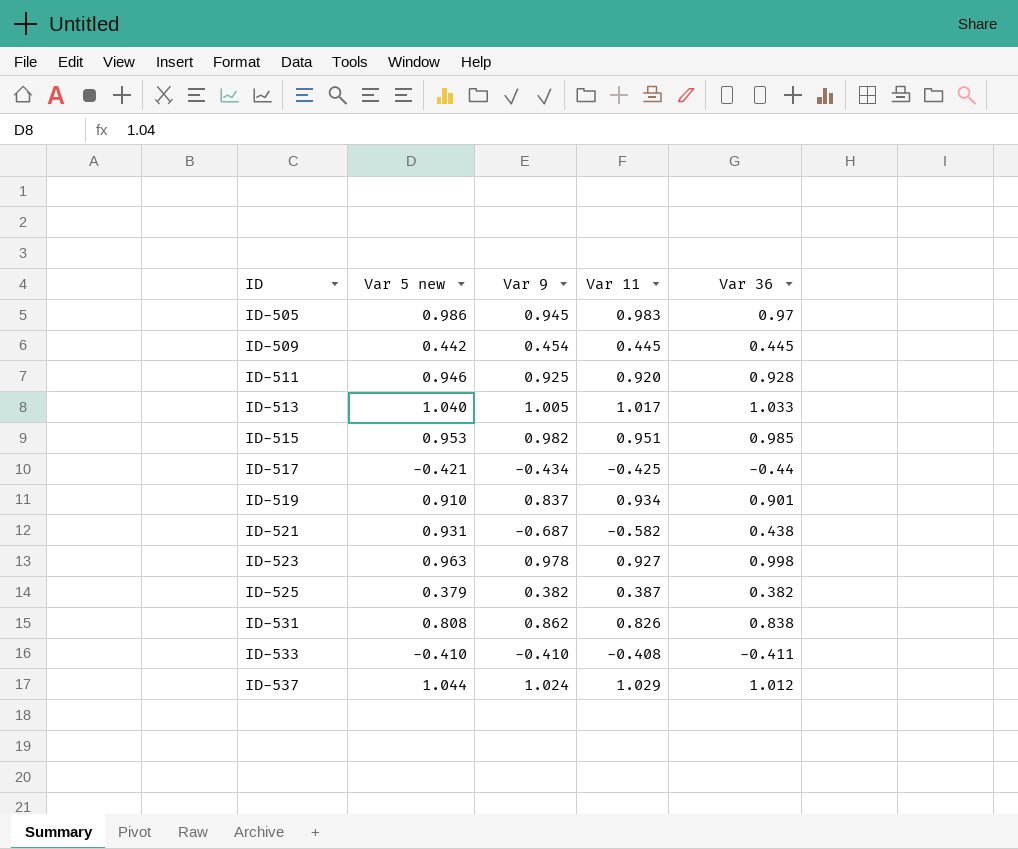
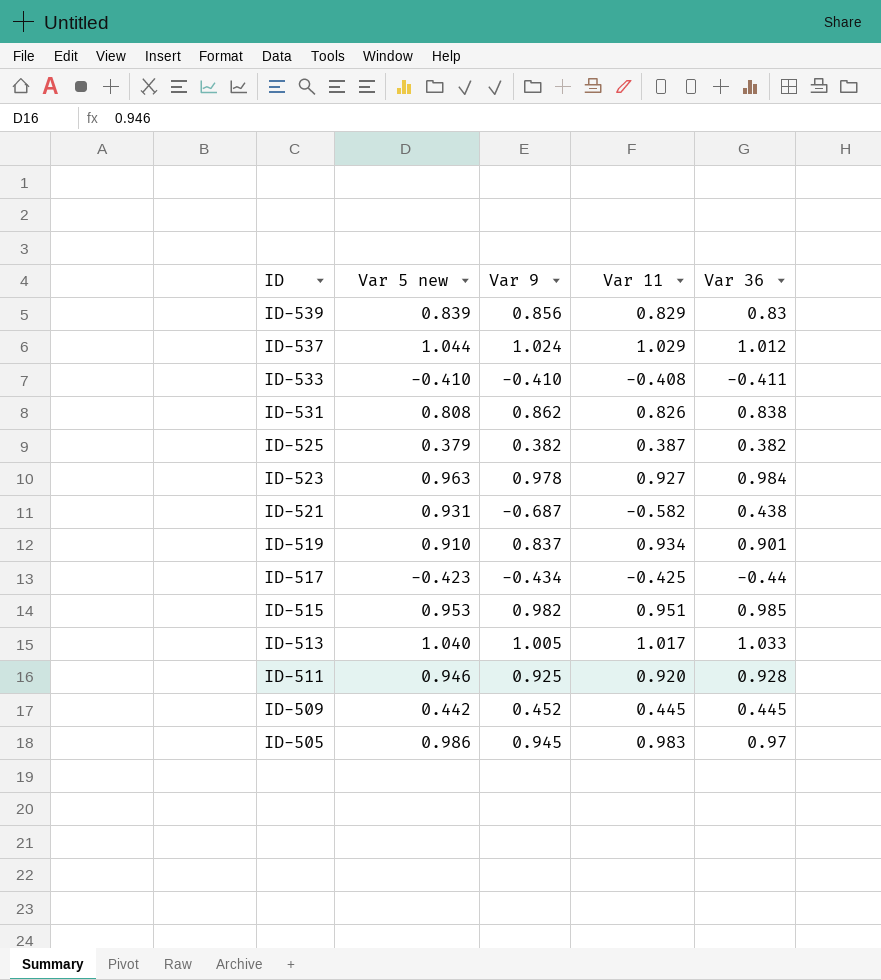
row order: ID ascending -> ID descending
row ID-539: none -> 0.839 | 0.856 | 0.829 | 0.83
ID-523 | Var 36: 0.998 -> 0.984
ID-517 | Var 5 new: -0.421 -> -0.423
ID-509 | Var 9: 0.454 -> 0.452

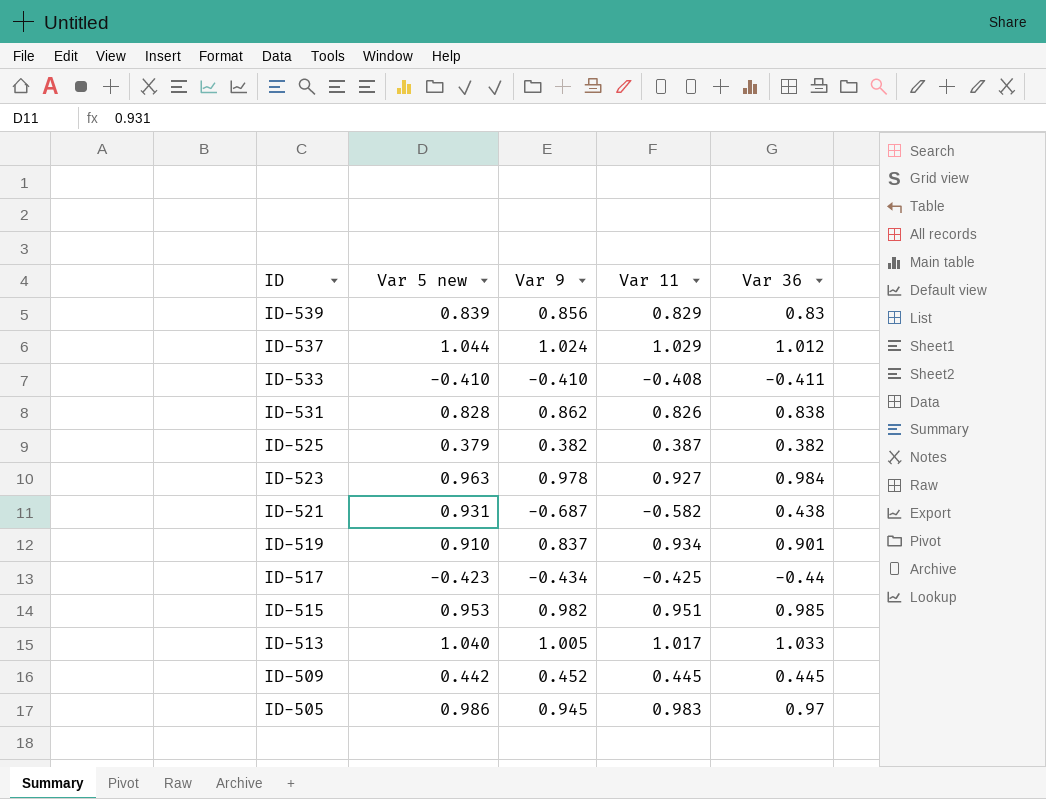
row ID-511: 0.946 | 0.925 | 0.920 | 0.928 -> none
ID-531 | Var 5 new: 0.808 -> 0.828

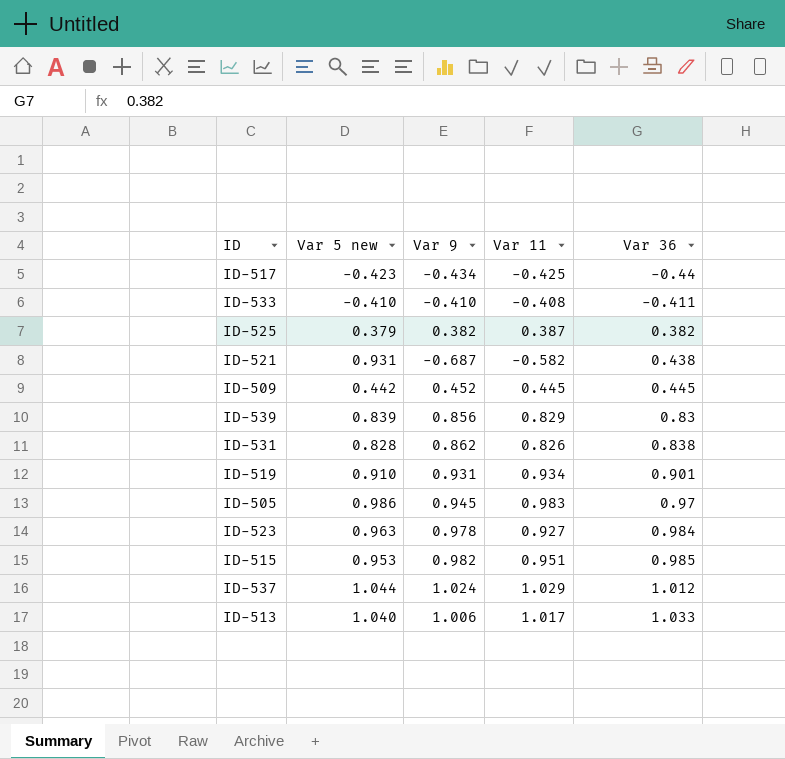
row order: ID descending -> Var 36 ascending
ID-519 | Var 9: 0.837 -> 0.931
ID-513 | Var 9: 1.005 -> 1.006

